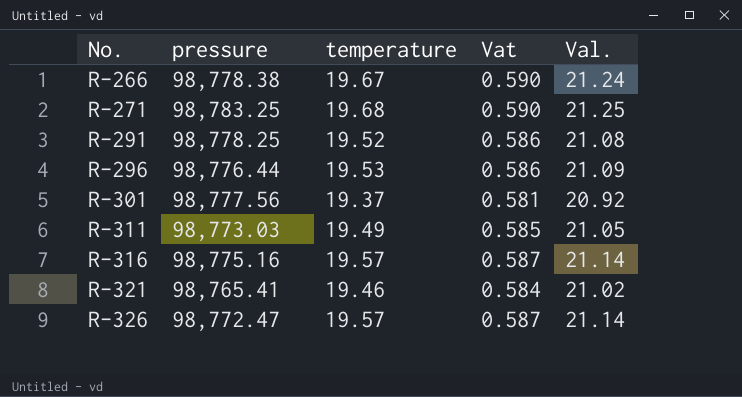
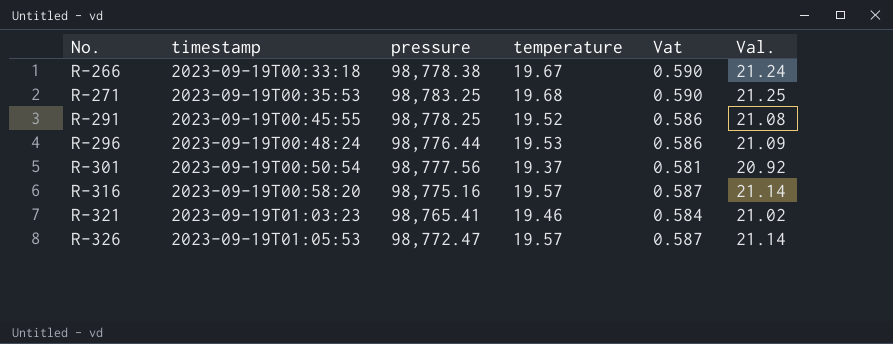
column timestamp | position: none -> 2
row R-311: 98,773.03 | 19.49 | 0.585 | 21.05 -> none

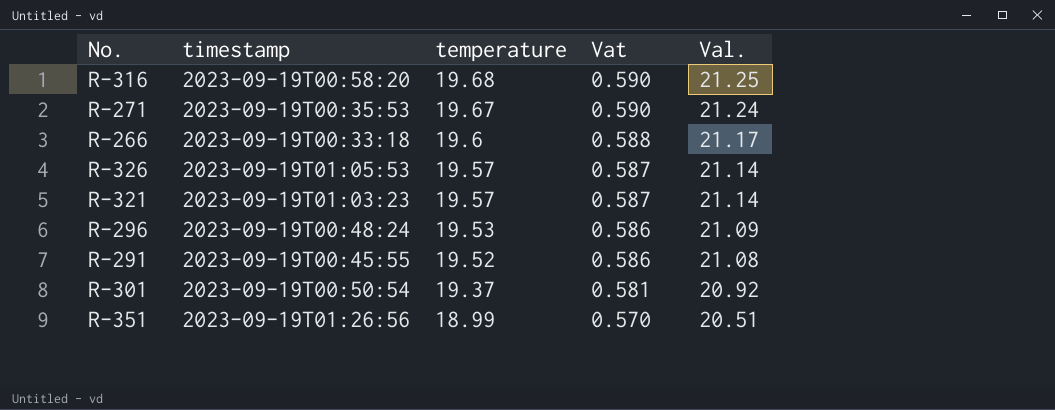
row order: No. ascending -> temperature descending
column pressure | position: 3 -> none
R-316 | temperature: 19.57 -> 19.68
R-316 | Vat: 0.587 -> 0.590
R-316 | Val.: 21.14 -> 21.25
R-271 | temperature: 19.68 -> 19.67
R-271 | Val.: 21.25 -> 21.24
R-266 | temperature: 19.67 -> 19.6
R-266 | Vat: 0.590 -> 0.588
R-266 | Val.: 21.24 -> 21.17
R-321 | temperature: 19.46 -> 19.57
R-321 | Vat: 0.584 -> 0.587
R-321 | Val.: 21.02 -> 21.14
row R-351: none -> 2023-09-19T01:26:56 | 18.99 | 0.570 | 20.51

